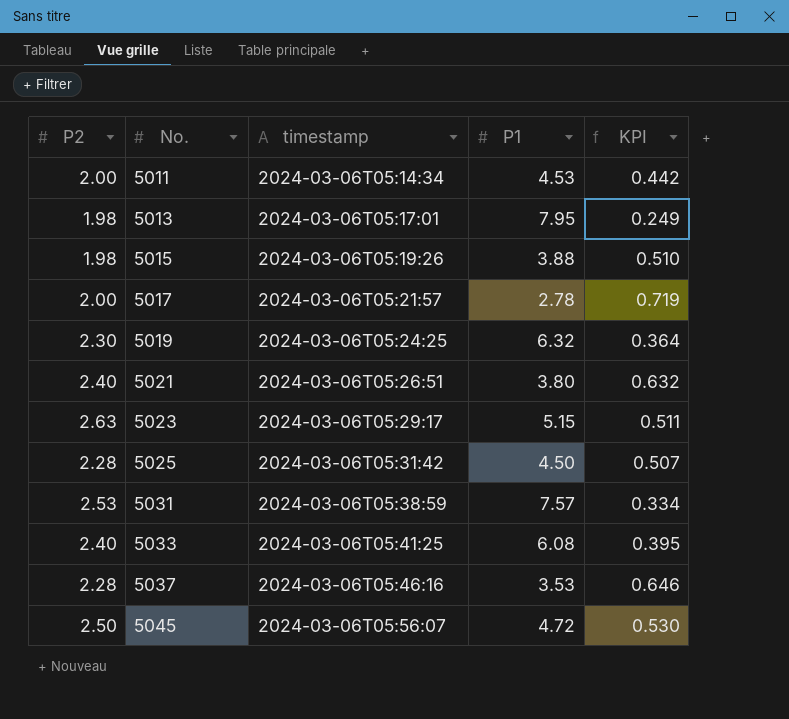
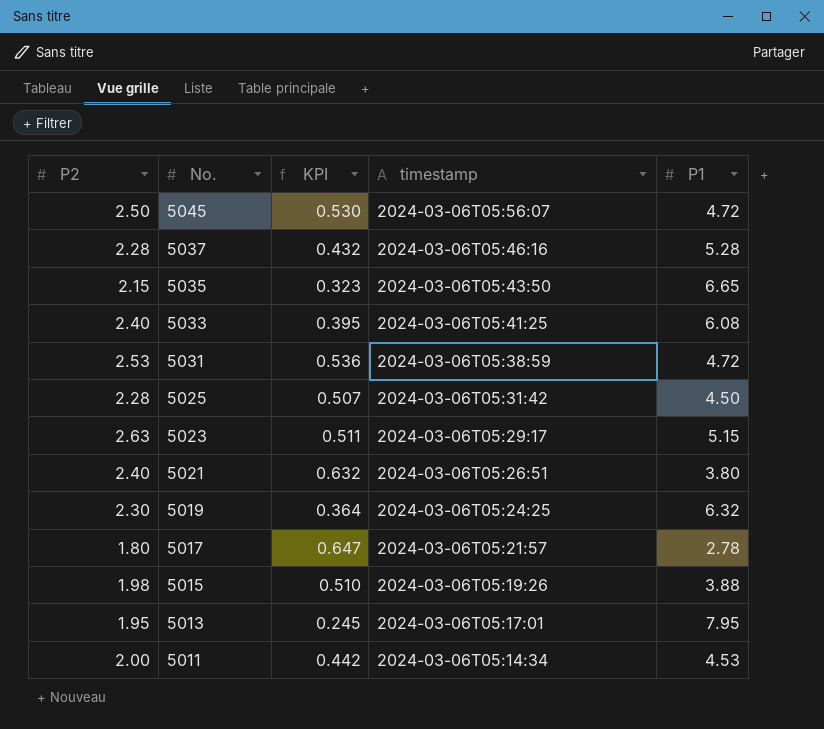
row order: No. ascending -> No. descending
column KPI | position: 5 -> 3
5037 | KPI: 0.646 -> 0.432
5037 | P1: 3.53 -> 5.28
row 5035: none -> 2.15 | 0.323 | 2024-03-06T05:43:50 | 6.65
5031 | KPI: 0.334 -> 0.536
5031 | P1: 7.57 -> 4.72
5017 | P2: 2.00 -> 1.80
5017 | KPI: 0.719 -> 0.647
5013 | P2: 1.98 -> 1.95
5013 | KPI: 0.249 -> 0.245

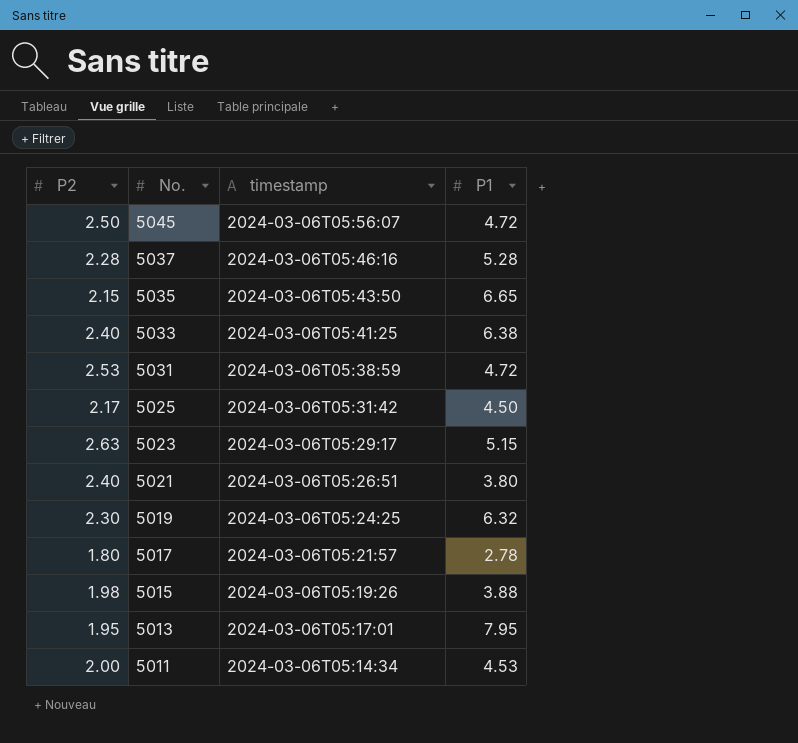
column KPI | formula: [P2] / [P1] -> none
5033 | P1: 6.08 -> 6.38
5025 | P2: 2.28 -> 2.17

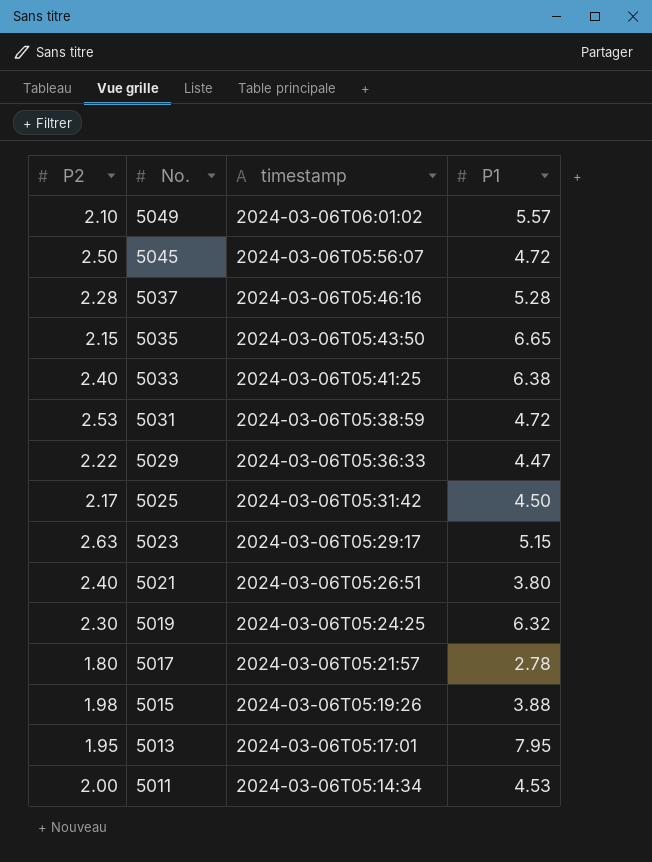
row 5049: none -> 2.10 | 2024-03-06T06:01:02 | 5.57
row 5029: none -> 2.22 | 2024-03-06T05:36:33 | 4.47

